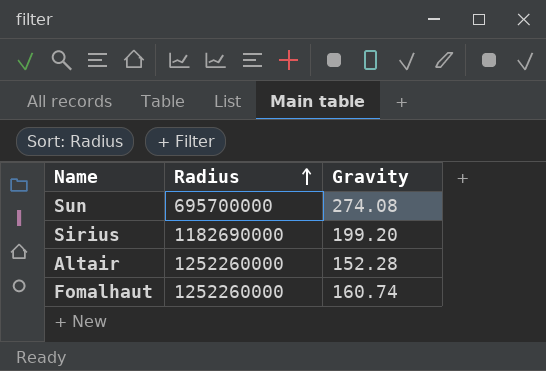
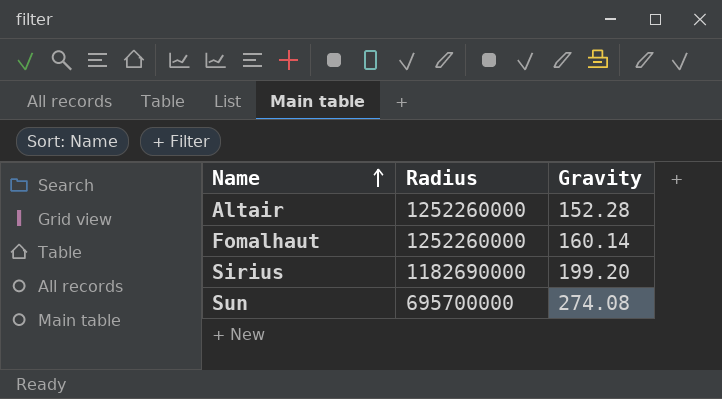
row order: Radius ascending -> Name ascending
Fomalhaut | Gravity: 160.74 -> 160.14

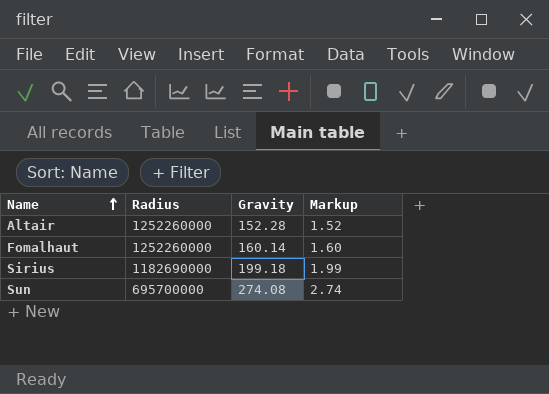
column Markup | formula: none -> [Gravity] * 0.01
Sirius | Gravity: 199.20 -> 199.18

